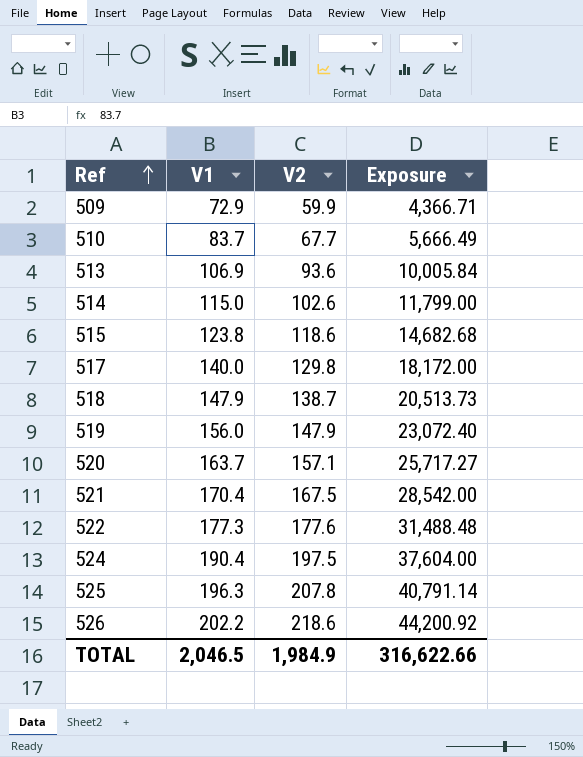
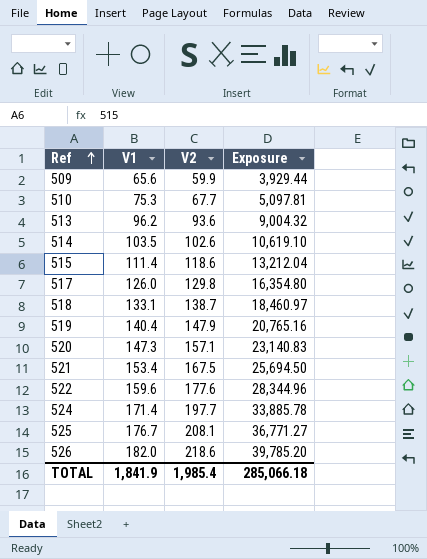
509 | V1: 72.9 -> 65.6
509 | Exposure: 4,366.71 -> 3,929.44
510 | V1: 83.7 -> 75.3
510 | Exposure: 5,666.49 -> 5,097.81
513 | V1: 106.9 -> 96.2
513 | Exposure: 10,005.84 -> 9,004.32
514 | V1: 115.0 -> 103.5
514 | Exposure: 11,799.00 -> 10,619.10
515 | V1: 123.8 -> 111.4
515 | Exposure: 14,682.68 -> 13,212.04
517 | V1: 140.0 -> 126.0
517 | Exposure: 18,172.00 -> 16,354.80
518 | V1: 147.9 -> 133.1
518 | Exposure: 20,513.73 -> 18,460.97
519 | V1: 156.0 -> 140.4
519 | Exposure: 23,072.40 -> 20,765.16
520 | V1: 163.7 -> 147.3
520 | Exposure: 25,717.27 -> 23,140.83
521 | V1: 170.4 -> 153.4
521 | Exposure: 28,542.00 -> 25,694.50
522 | V1: 177.3 -> 159.6
522 | Exposure: 31,488.48 -> 28,344.96
524 | V1: 190.4 -> 171.4
524 | V2: 197.5 -> 197.7
524 | Exposure: 37,604.00 -> 33,885.78
525 | V1: 196.3 -> 176.7
525 | V2: 207.8 -> 208.1
525 | Exposure: 40,791.14 -> 36,771.27
526 | V1: 202.2 -> 182.0
526 | Exposure: 44,200.92 -> 39,785.20
TOTAL | V1: 2,046.5 -> 1,841.9
TOTAL | V2: 1,984.9 -> 1,985.4
TOTAL | Exposure: 316,622.66 -> 285,066.18

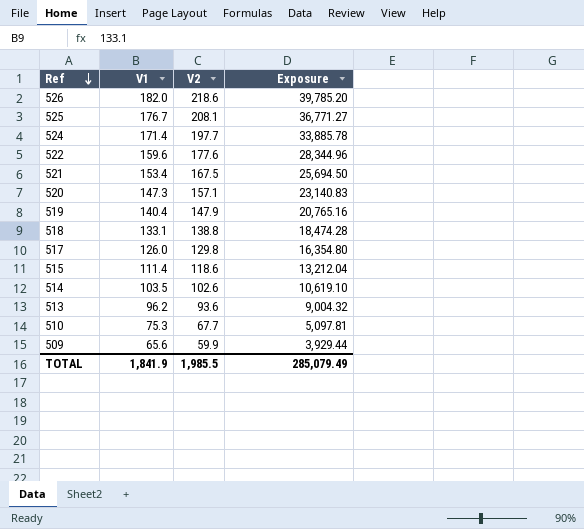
row order: Ref ascending -> Ref descending
518 | V2: 138.7 -> 138.8
518 | Exposure: 18,460.97 -> 18,474.28
TOTAL | V2: 1,985.4 -> 1,985.5
TOTAL | Exposure: 285,066.18 -> 285,079.49

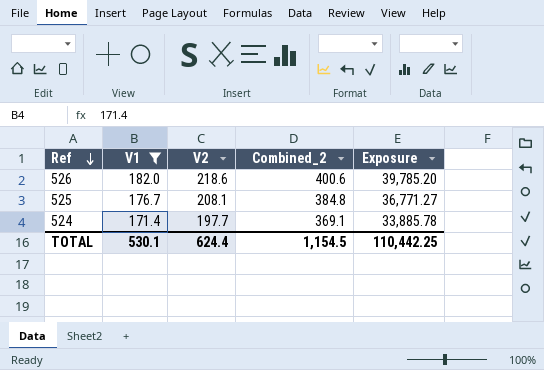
filter: none -> V1 >= 171.4
column Combined_2 | formula: none -> [V1] + [V2]
TOTAL | V1: 1,841.9 -> 530.1
TOTAL | V2: 1,985.5 -> 624.4
TOTAL | Exposure: 285,079.49 -> 110,442.25

